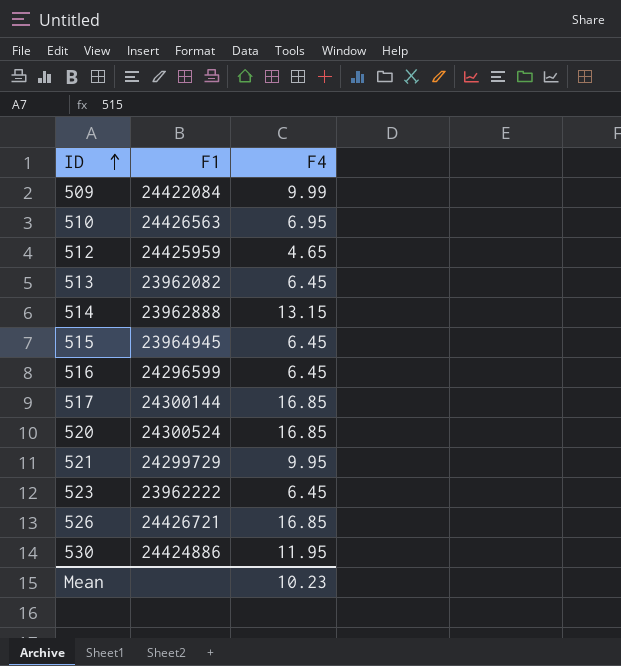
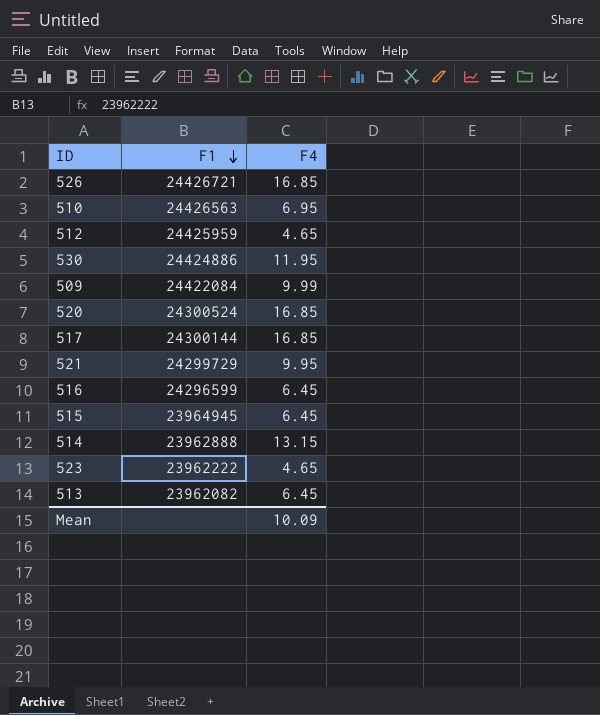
row order: ID ascending -> F1 descending
523 | F4: 6.45 -> 4.65
Mean | F4: 10.23 -> 10.09

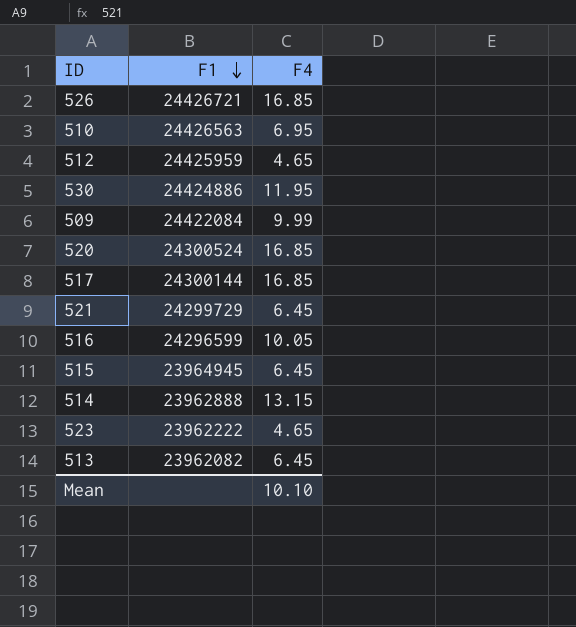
521 | F4: 9.95 -> 6.45
516 | F4: 6.45 -> 10.05
Mean | F4: 10.09 -> 10.10

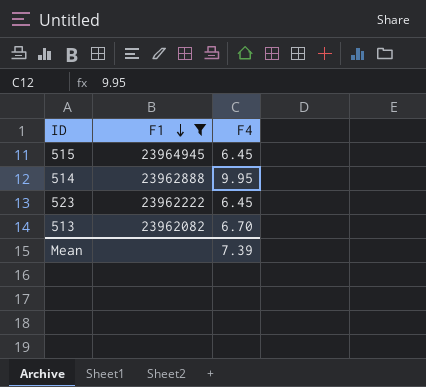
filter: none -> F1 <= 23964945
514 | F4: 13.15 -> 9.95
523 | F4: 4.65 -> 6.45
513 | F4: 6.45 -> 6.70
Mean | F4: 10.10 -> 7.39

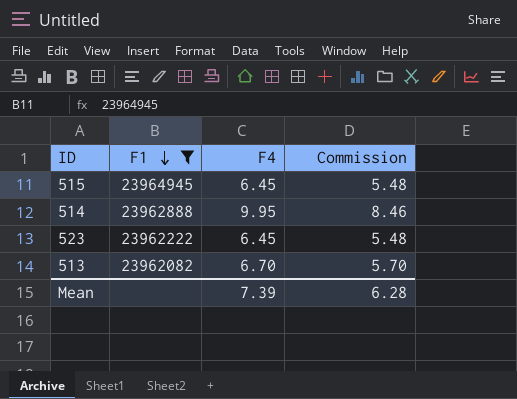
column Commission | formula: none -> [F4] * 0.85

